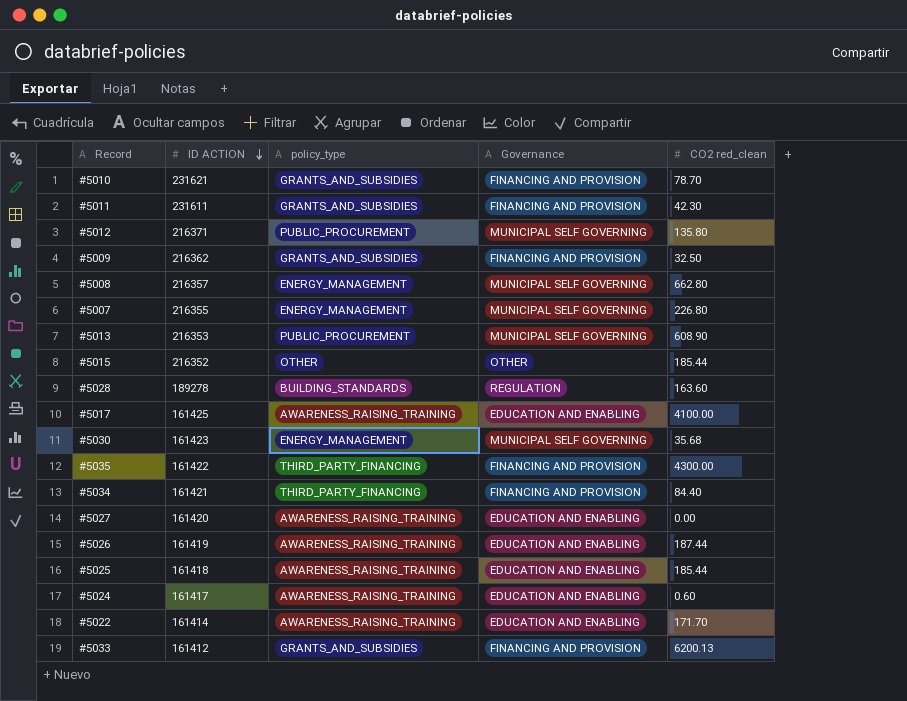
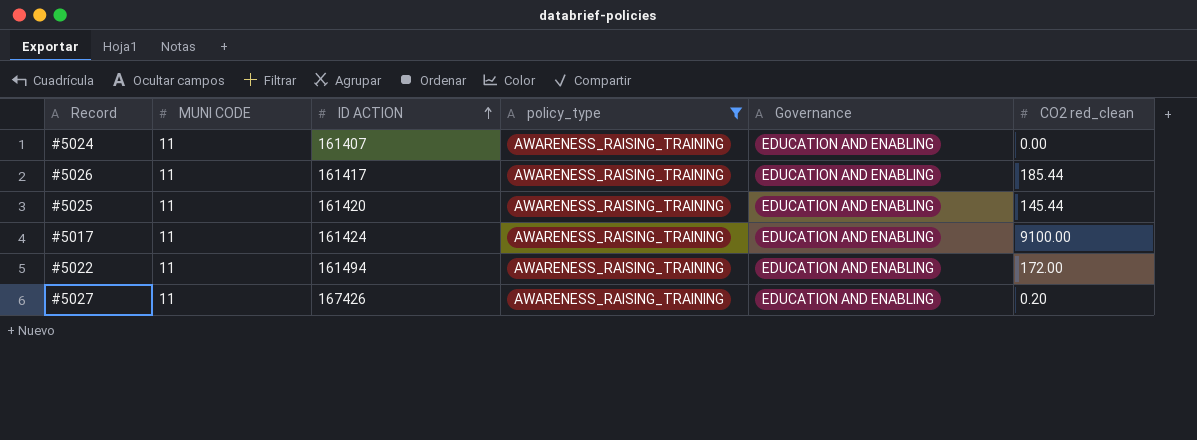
filter: none -> policy_type = AWARENESS_RAISING_TRAINING
row order: ID ACTION descending -> ID ACTION ascending
column MUNI CODE | position: none -> 2
#5024 | ID ACTION: 161417 -> 161407
#5024 | CO2 red_clean: 0.60 -> 0.00
#5026 | ID ACTION: 161419 -> 161417
#5026 | CO2 red_clean: 187.44 -> 185.44
#5025 | ID ACTION: 161418 -> 161420
#5025 | CO2 red_clean: 185.44 -> 145.44
#5017 | ID ACTION: 161425 -> 161424
#5017 | CO2 red_clean: 4100.00 -> 9100.00
#5022 | ID ACTION: 161414 -> 161494
#5022 | CO2 red_clean: 171.70 -> 172.00
#5027 | ID ACTION: 161420 -> 167426
#5027 | CO2 red_clean: 0.00 -> 0.20

